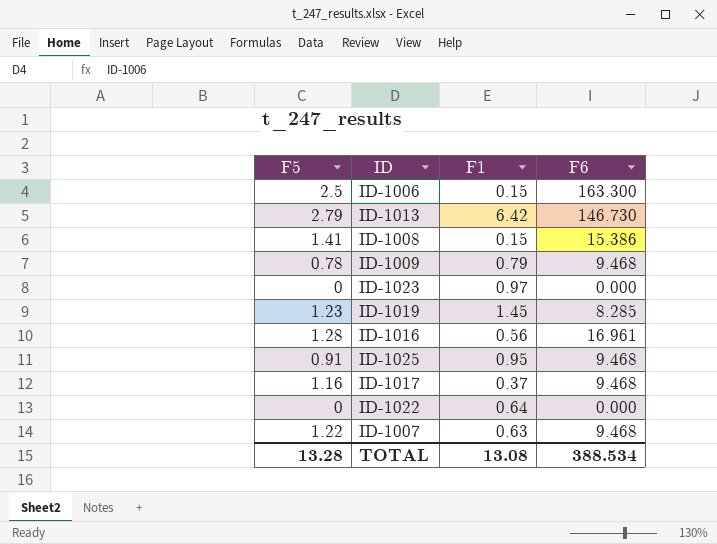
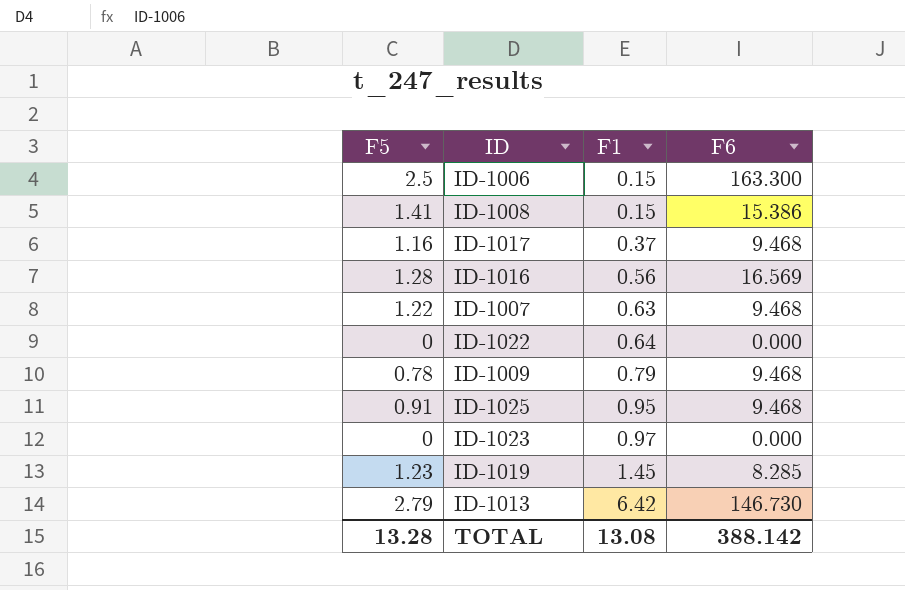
row order: none -> F1 ascending
ID-1016 | F6: 16.961 -> 16.569
TOTAL | F6: 388.534 -> 388.142

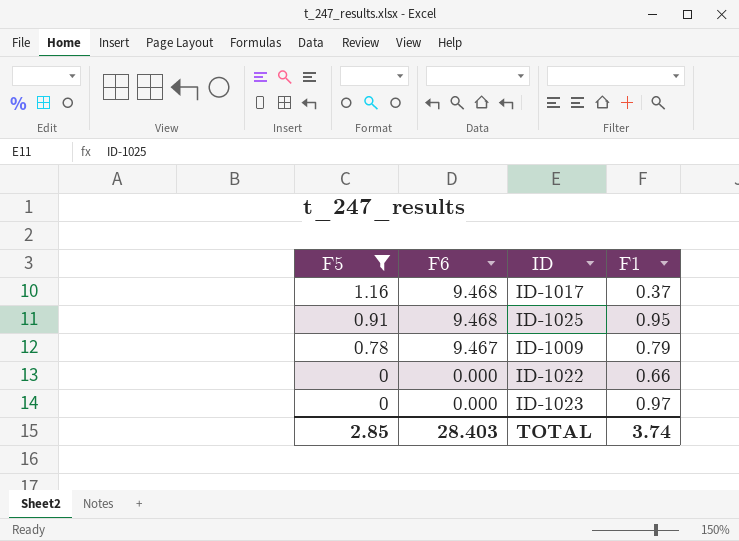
filter: none -> F5 <= 1.16
row order: F1 ascending -> F5 descending
column F6 | position: 4 -> 2
ID-1009 | F6: 9.468 -> 9.467
ID-1022 | F1: 0.64 -> 0.66
TOTAL | F5: 13.28 -> 2.85
TOTAL | F6: 388.142 -> 28.403
TOTAL | F1: 13.08 -> 3.74

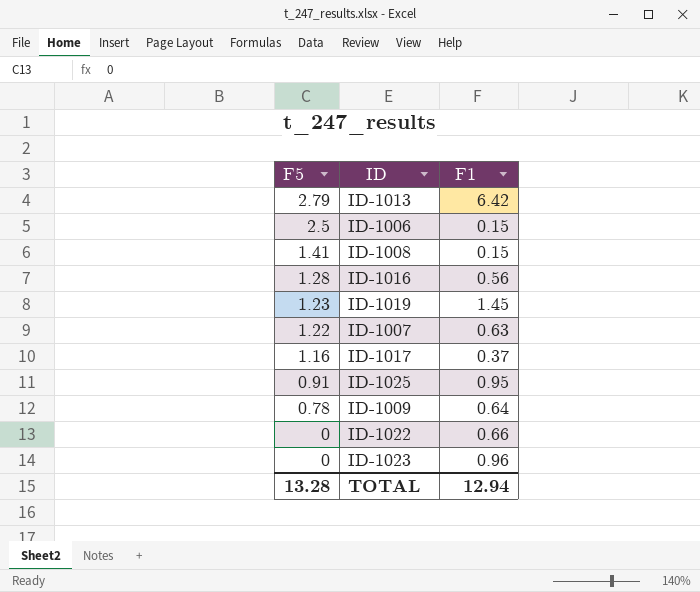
filter: F5 <= 1.16 -> none
column F6 | position: 2 -> none
ID-1009 | F1: 0.79 -> 0.64
ID-1023 | F1: 0.97 -> 0.96
TOTAL | F5: 2.85 -> 13.28
TOTAL | F1: 3.74 -> 12.94

